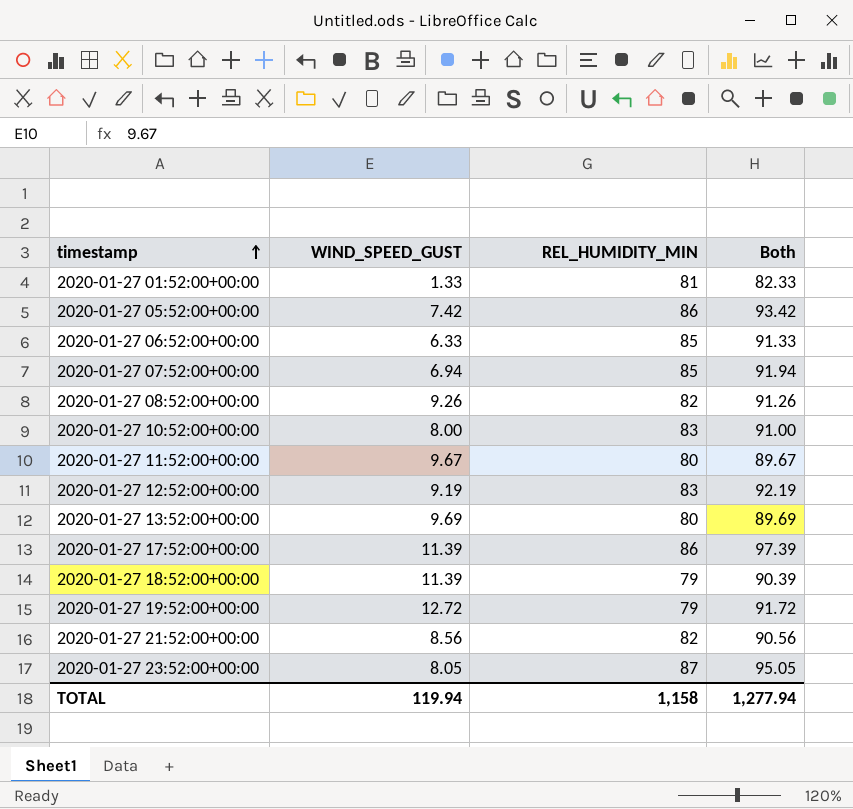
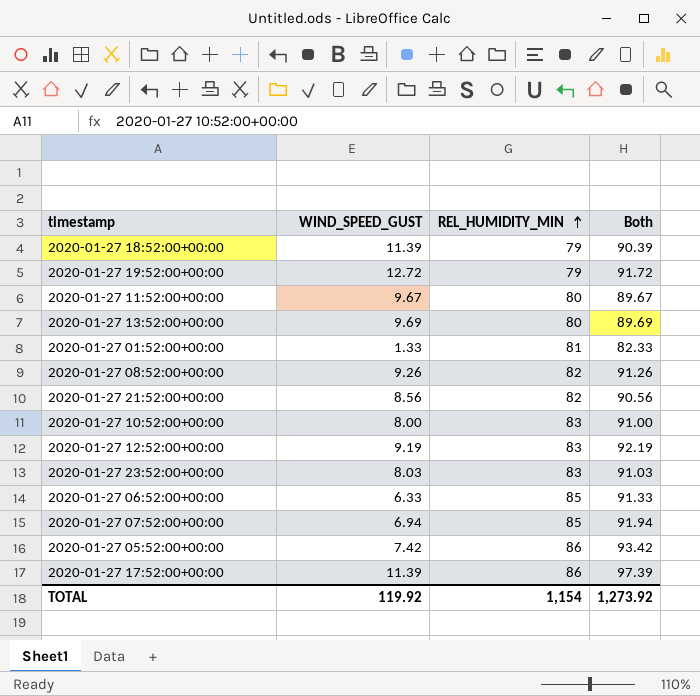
row order: timestamp ascending -> REL_HUMIDITY_MIN ascending
2020-01-27 23:52:00+00:00 | WIND_SPEED_GUST: 8.05 -> 8.03
2020-01-27 23:52:00+00:00 | REL_HUMIDITY_MIN: 87 -> 83
2020-01-27 23:52:00+00:00 | Both: 95.05 -> 91.03
TOTAL | WIND_SPEED_GUST: 119.94 -> 119.92
TOTAL | REL_HUMIDITY_MIN: 1,158 -> 1,154
TOTAL | Both: 1,277.94 -> 1,273.92

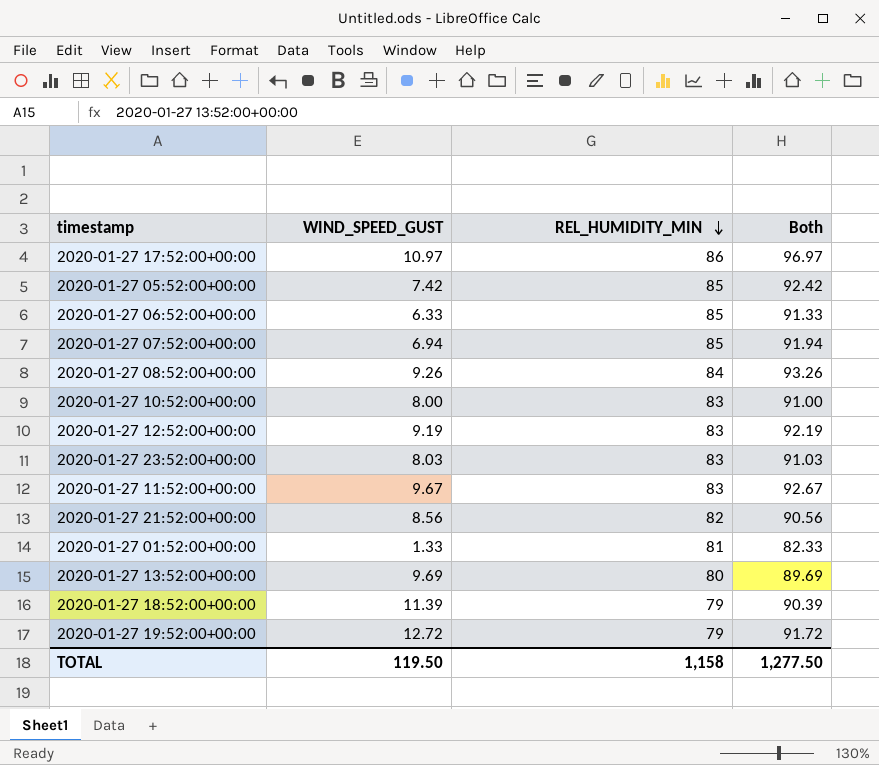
row order: REL_HUMIDITY_MIN ascending -> REL_HUMIDITY_MIN descending
2020-01-27 17:52:00+00:00 | WIND_SPEED_GUST: 11.39 -> 10.97
2020-01-27 17:52:00+00:00 | Both: 97.39 -> 96.97
2020-01-27 05:52:00+00:00 | REL_HUMIDITY_MIN: 86 -> 85
2020-01-27 05:52:00+00:00 | Both: 93.42 -> 92.42
2020-01-27 08:52:00+00:00 | REL_HUMIDITY_MIN: 82 -> 84
2020-01-27 08:52:00+00:00 | Both: 91.26 -> 93.26
2020-01-27 11:52:00+00:00 | REL_HUMIDITY_MIN: 80 -> 83
2020-01-27 11:52:00+00:00 | Both: 89.67 -> 92.67
TOTAL | WIND_SPEED_GUST: 119.92 -> 119.50
TOTAL | REL_HUMIDITY_MIN: 1,154 -> 1,158
TOTAL | Both: 1,273.92 -> 1,277.50

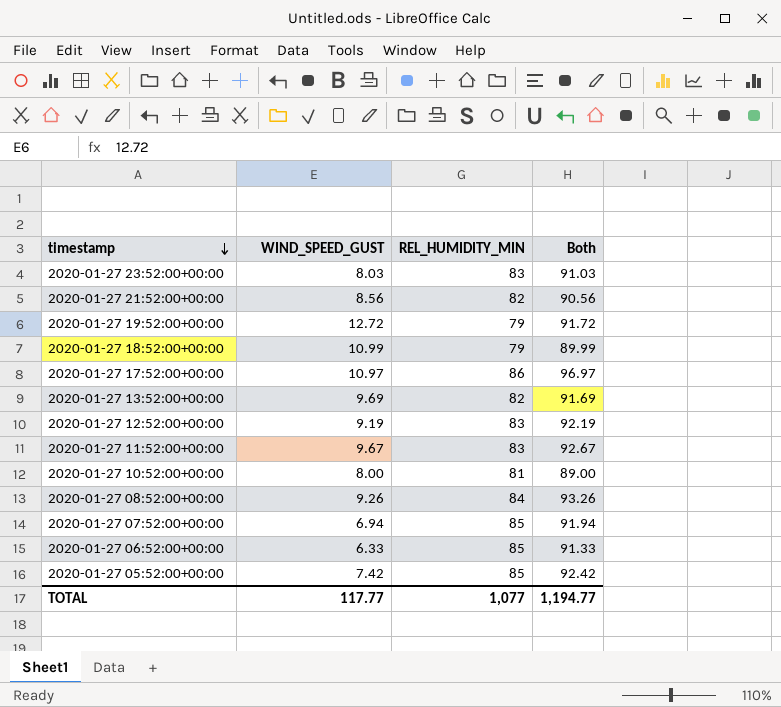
row order: REL_HUMIDITY_MIN descending -> timestamp descending
row 2020-01-27 01:52:00+00:00: 1.33 | 81 | 82.33 -> none
2020-01-27 18:52:00+00:00 | WIND_SPEED_GUST: 11.39 -> 10.99
2020-01-27 18:52:00+00:00 | Both: 90.39 -> 89.99
2020-01-27 13:52:00+00:00 | REL_HUMIDITY_MIN: 80 -> 82
2020-01-27 13:52:00+00:00 | Both: 89.69 -> 91.69
2020-01-27 10:52:00+00:00 | REL_HUMIDITY_MIN: 83 -> 81
2020-01-27 10:52:00+00:00 | Both: 91.00 -> 89.00
TOTAL | WIND_SPEED_GUST: 119.50 -> 117.77
TOTAL | REL_HUMIDITY_MIN: 1,158 -> 1,077
TOTAL | Both: 1,277.50 -> 1,194.77

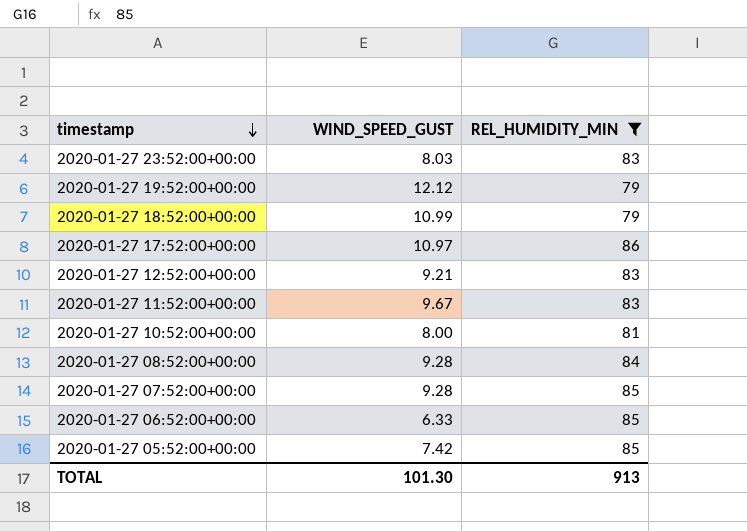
filter: none -> REL_HUMIDITY_MIN != 82
column Both | formula: [WIND_SPEED_GUST] + [REL_HUMIDITY_MIN] -> none
2020-01-27 19:52:00+00:00 | WIND_SPEED_GUST: 12.72 -> 12.12
2020-01-27 12:52:00+00:00 | WIND_SPEED_GUST: 9.19 -> 9.21
2020-01-27 08:52:00+00:00 | WIND_SPEED_GUST: 9.26 -> 9.28
2020-01-27 07:52:00+00:00 | WIND_SPEED_GUST: 6.94 -> 9.28
TOTAL | WIND_SPEED_GUST: 117.77 -> 101.30
TOTAL | REL_HUMIDITY_MIN: 1,077 -> 913

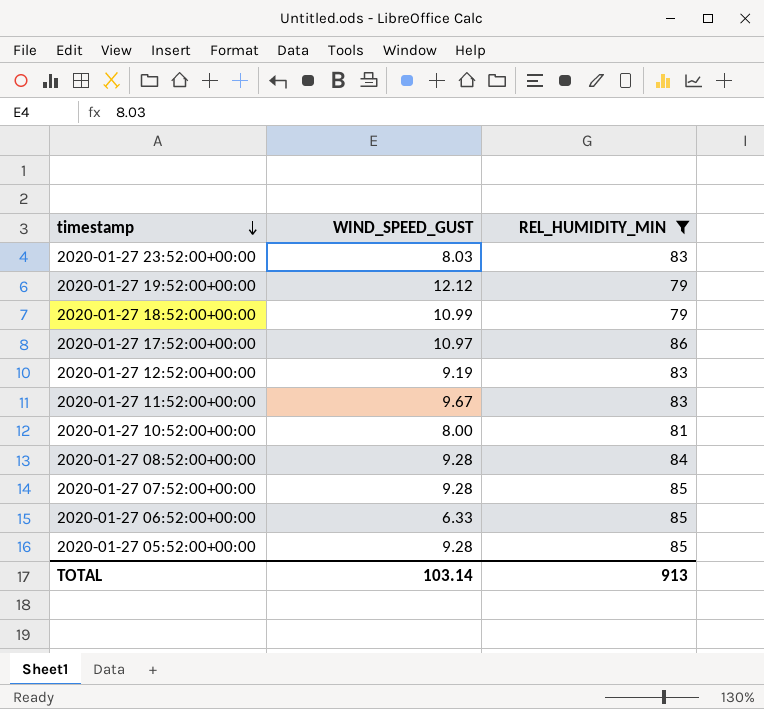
2020-01-27 12:52:00+00:00 | WIND_SPEED_GUST: 9.21 -> 9.19
2020-01-27 05:52:00+00:00 | WIND_SPEED_GUST: 7.42 -> 9.28
TOTAL | WIND_SPEED_GUST: 101.30 -> 103.14

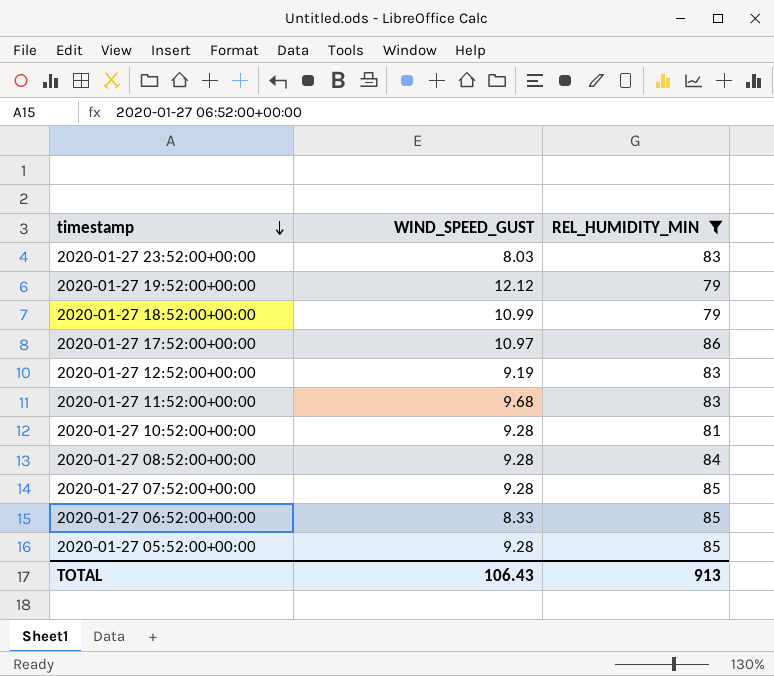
2020-01-27 11:52:00+00:00 | WIND_SPEED_GUST: 9.67 -> 9.68
2020-01-27 10:52:00+00:00 | WIND_SPEED_GUST: 8.00 -> 9.28
2020-01-27 06:52:00+00:00 | WIND_SPEED_GUST: 6.33 -> 8.33
TOTAL | WIND_SPEED_GUST: 103.14 -> 106.43

